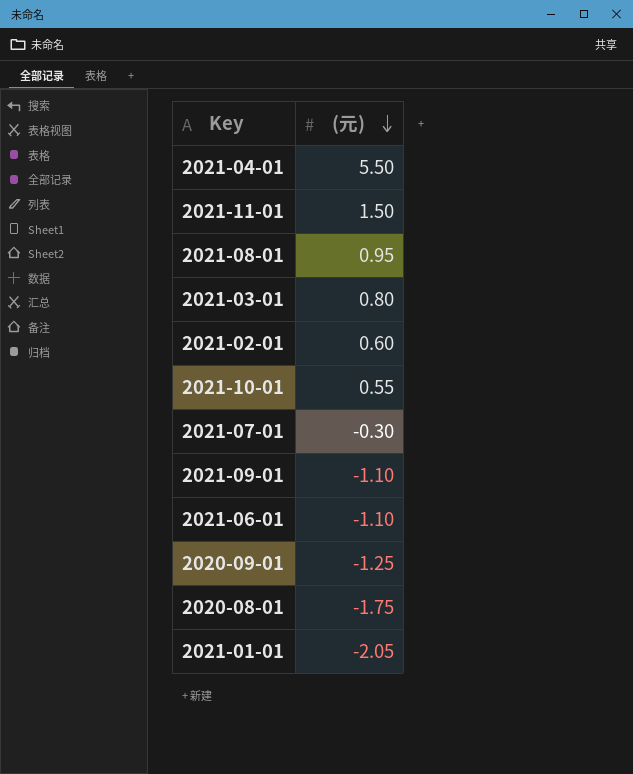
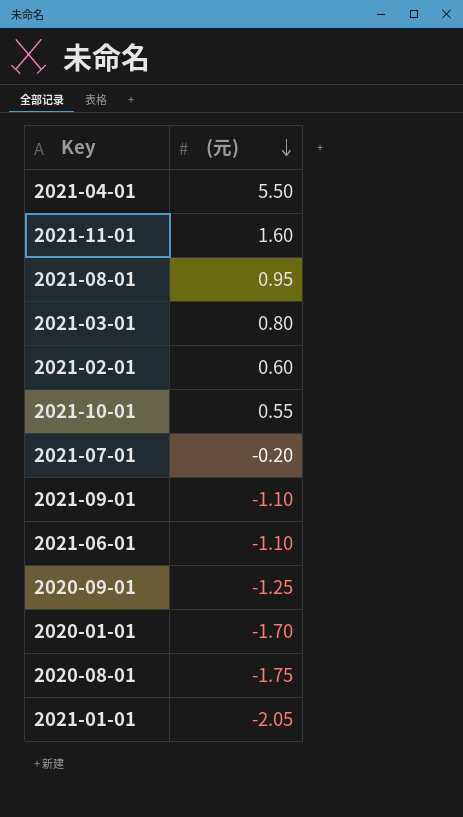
2021-11-01 | (元): 1.50 -> 1.60
2021-07-01 | (元): -0.30 -> -0.20
row 2020-01-01: none -> -1.70

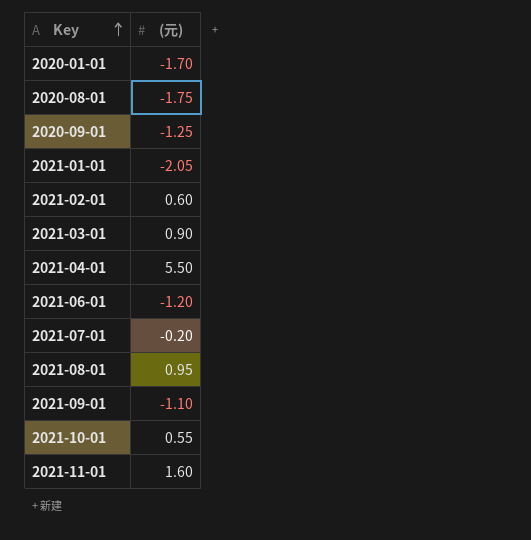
row order: (元) descending -> Key ascending
2021-03-01 | (元): 0.80 -> 0.90
2021-06-01 | (元): -1.10 -> -1.20

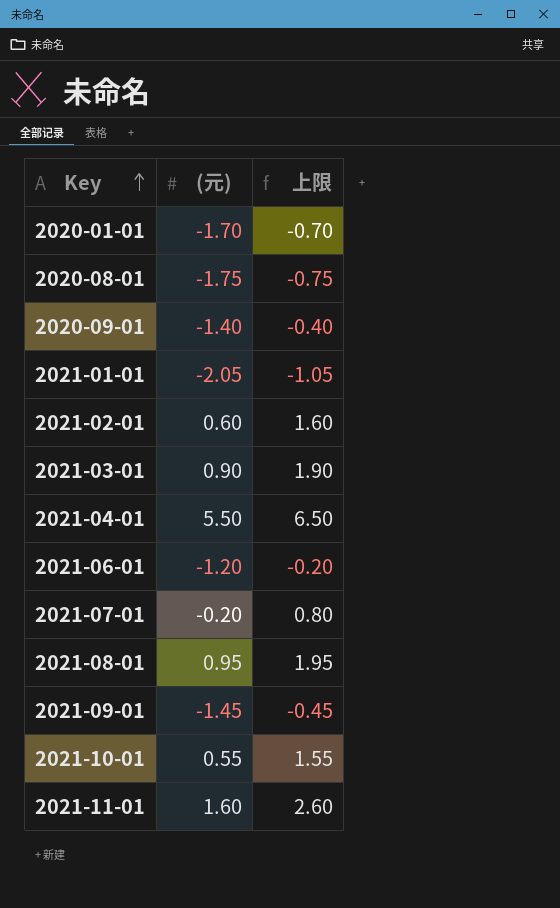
column 上限 | formula: none -> [(元)] + 1
2020-09-01 | (元): -1.25 -> -1.40
2021-09-01 | (元): -1.10 -> -1.45

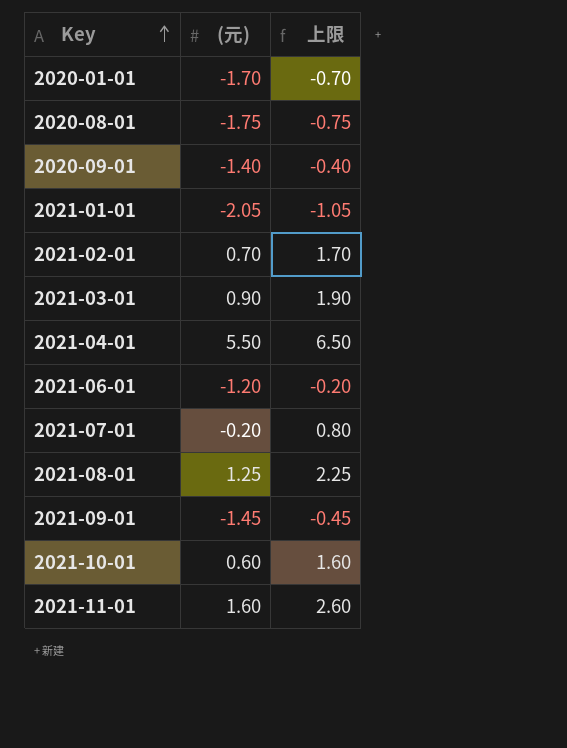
2021-02-01 | (元): 0.60 -> 0.70
2021-02-01 | 上限: 1.60 -> 1.70
2021-08-01 | (元): 0.95 -> 1.25
2021-08-01 | 上限: 1.95 -> 2.25
2021-10-01 | (元): 0.55 -> 0.60
2021-10-01 | 上限: 1.55 -> 1.60

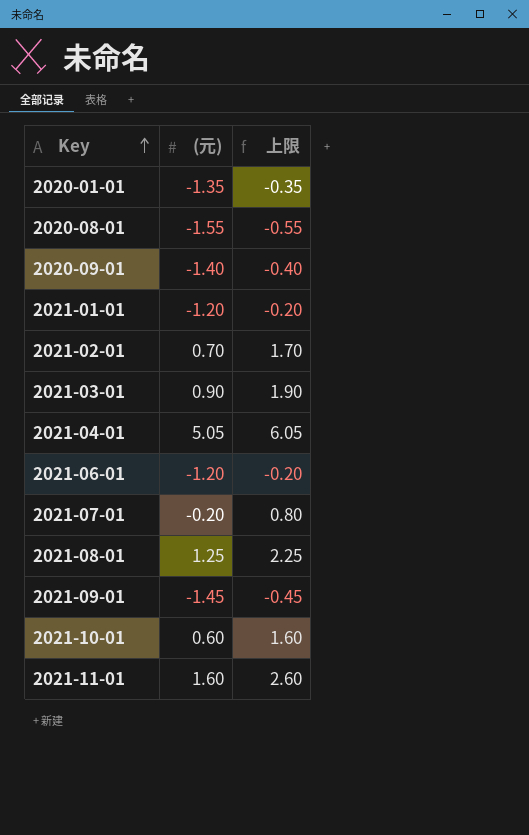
2020-01-01 | (元): -1.70 -> -1.35
2020-01-01 | 上限: -0.70 -> -0.35
2020-08-01 | (元): -1.75 -> -1.55
2020-08-01 | 上限: -0.75 -> -0.55
2021-01-01 | (元): -2.05 -> -1.20
2021-01-01 | 上限: -1.05 -> -0.20
2021-04-01 | (元): 5.50 -> 5.05
2021-04-01 | 上限: 6.50 -> 6.05

